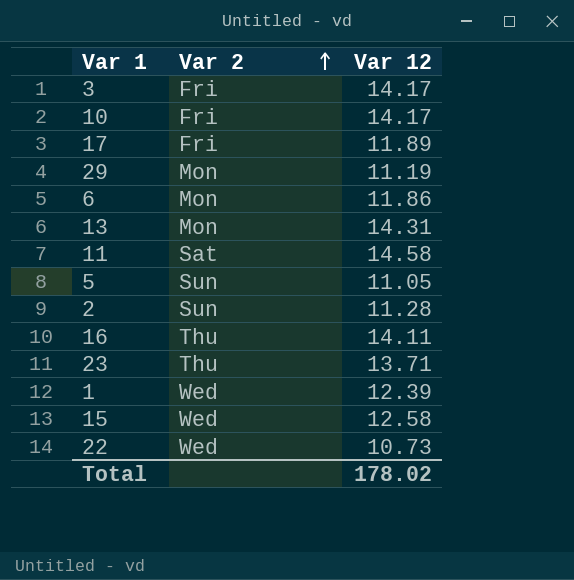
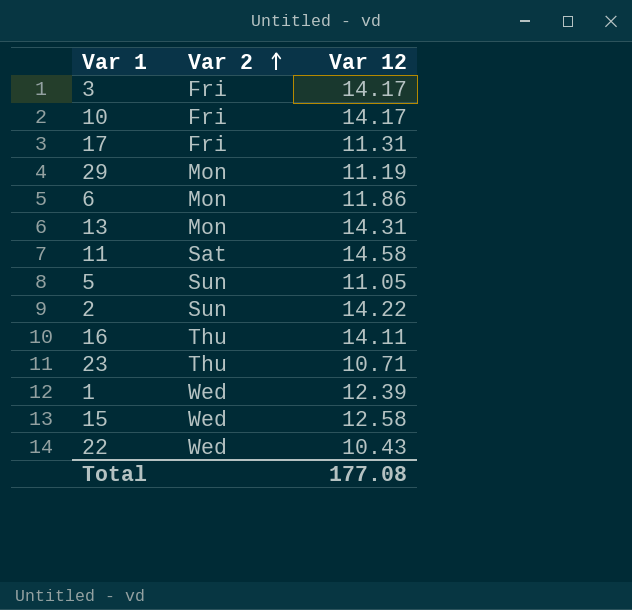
17 | Var 12: 11.89 -> 11.31
2 | Var 12: 11.28 -> 14.22
23 | Var 12: 13.71 -> 10.71
22 | Var 12: 10.73 -> 10.43
Total | Var 12: 178.02 -> 177.08

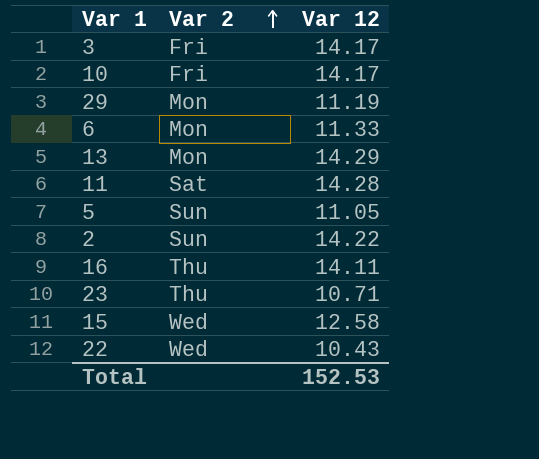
row 17: Fri | 11.31 -> none
row 1: Wed | 12.39 -> none
6 | Var 12: 11.86 -> 11.33
13 | Var 12: 14.31 -> 14.29
11 | Var 12: 14.58 -> 14.28
Total | Var 12: 177.08 -> 152.53

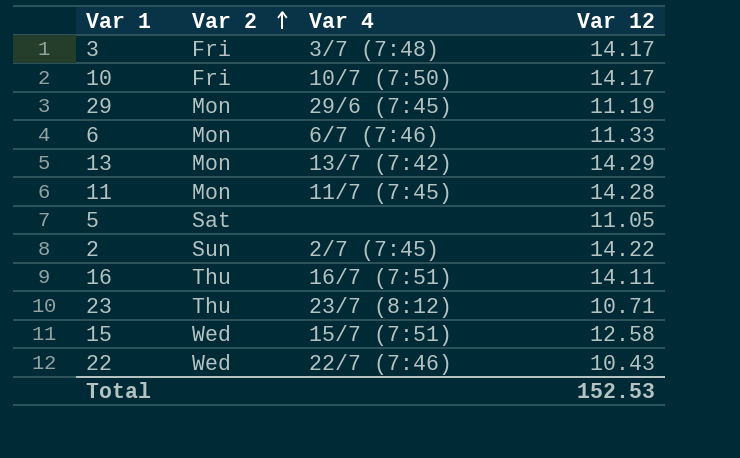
column Var 4 | position: none -> 3
11 | Var 2: Sat -> Mon
5 | Var 2: Sun -> Sat

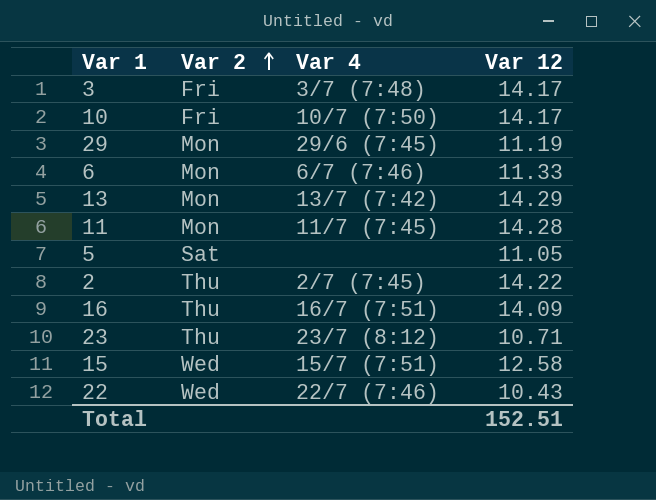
2 | Var 2: Sun -> Thu
16 | Var 12: 14.11 -> 14.09
Total | Var 12: 152.53 -> 152.51

